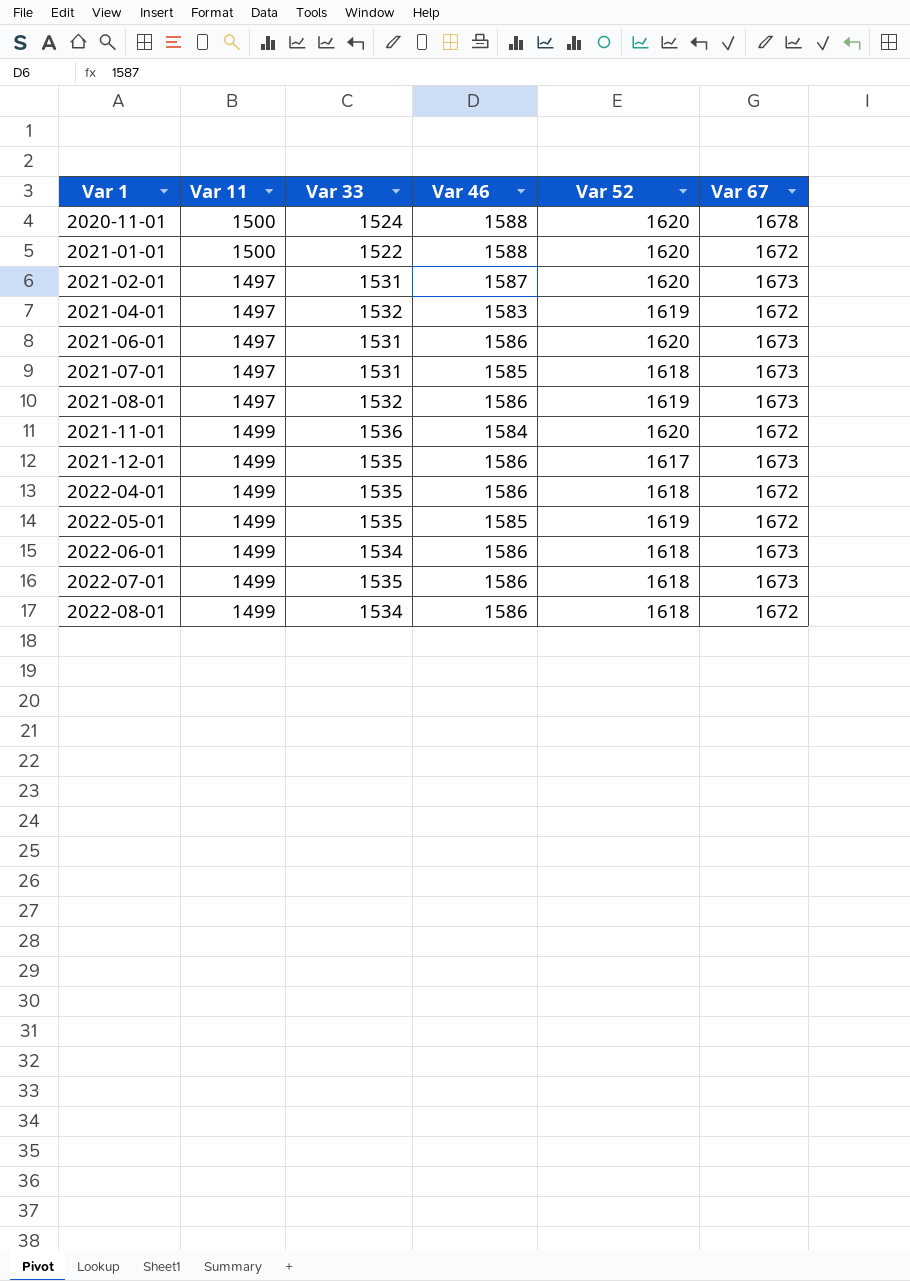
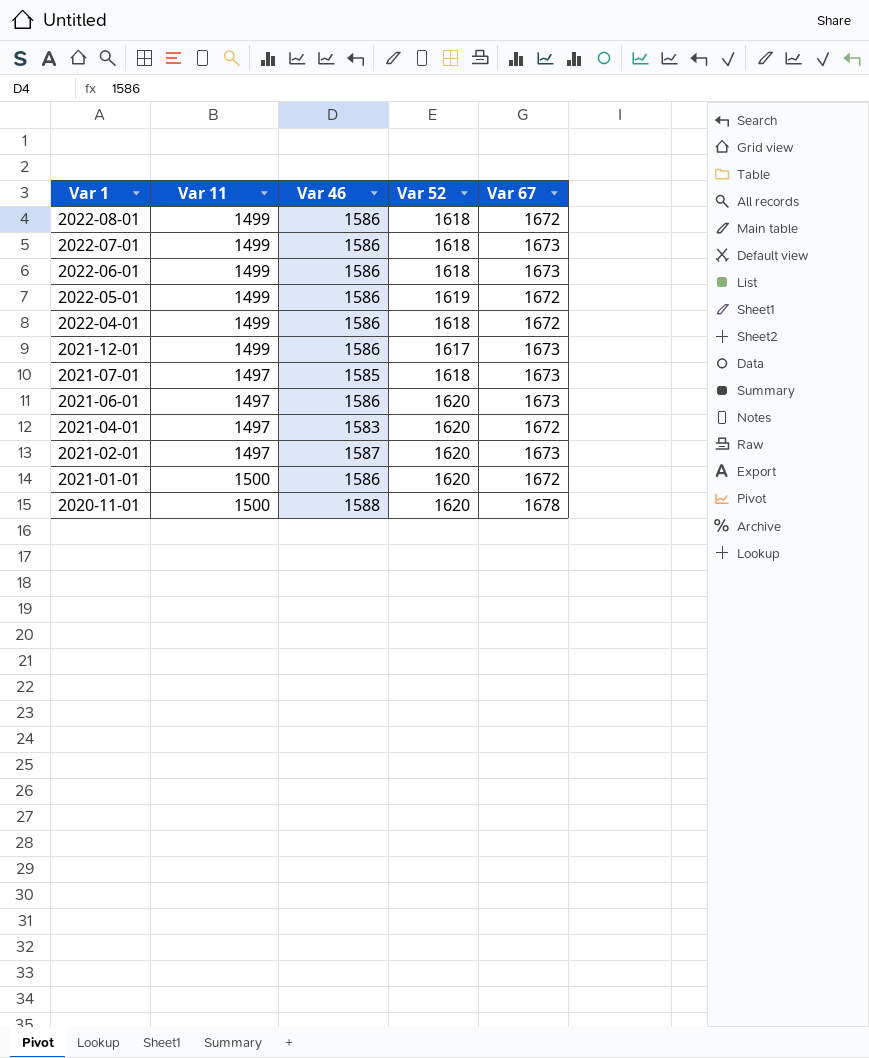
row order: Var 1 ascending -> Var 1 descending
column Var 33 | position: 3 -> none
row 2021-08-01: 1497 | 1532 | 1586 | 1619 | 1673 -> none
row 2021-11-01: 1499 | 1536 | 1584 | 1620 | 1672 -> none
2022-05-01 | Var 46: 1585 -> 1586
2021-04-01 | Var 52: 1619 -> 1620
2021-01-01 | Var 46: 1588 -> 1586

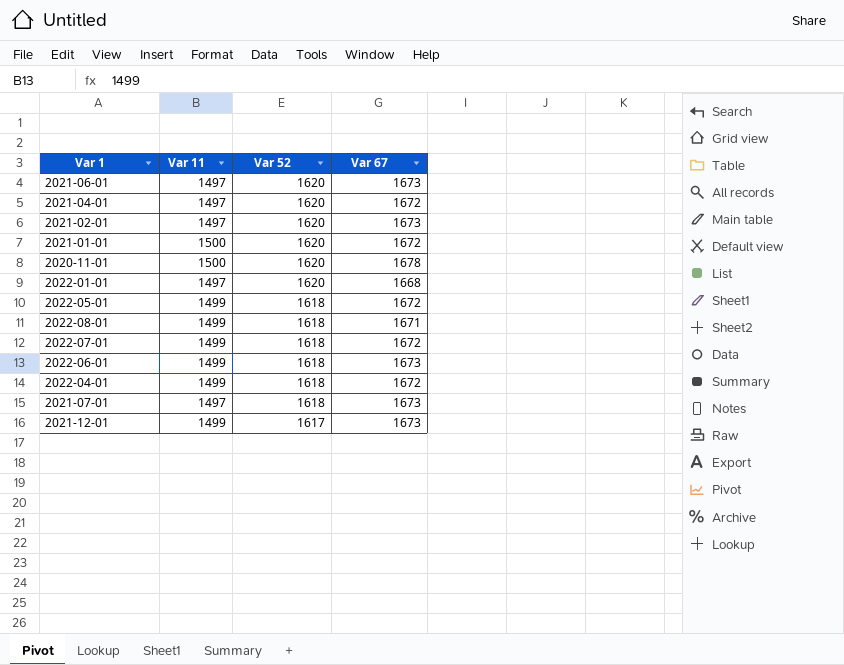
row order: Var 1 descending -> Var 52 descending
column Var 46 | position: 3 -> none
row 2022-01-01: none -> 1497 | 1620 | 1668
2022-05-01 | Var 52: 1619 -> 1618
2022-08-01 | Var 67: 1672 -> 1671
2022-07-01 | Var 67: 1673 -> 1672

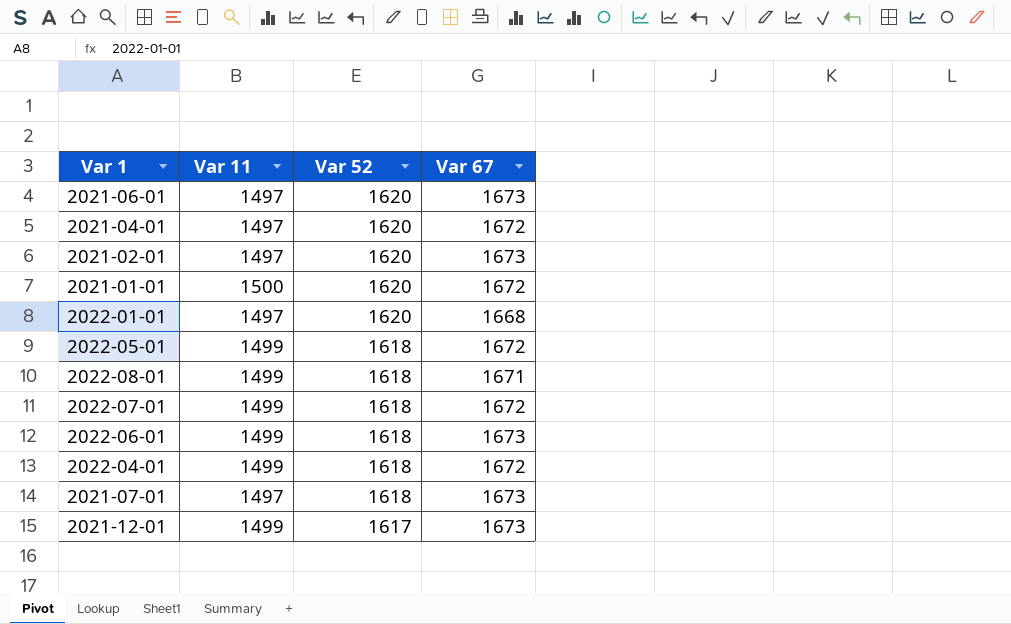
row 2020-11-01: 1500 | 1620 | 1678 -> none

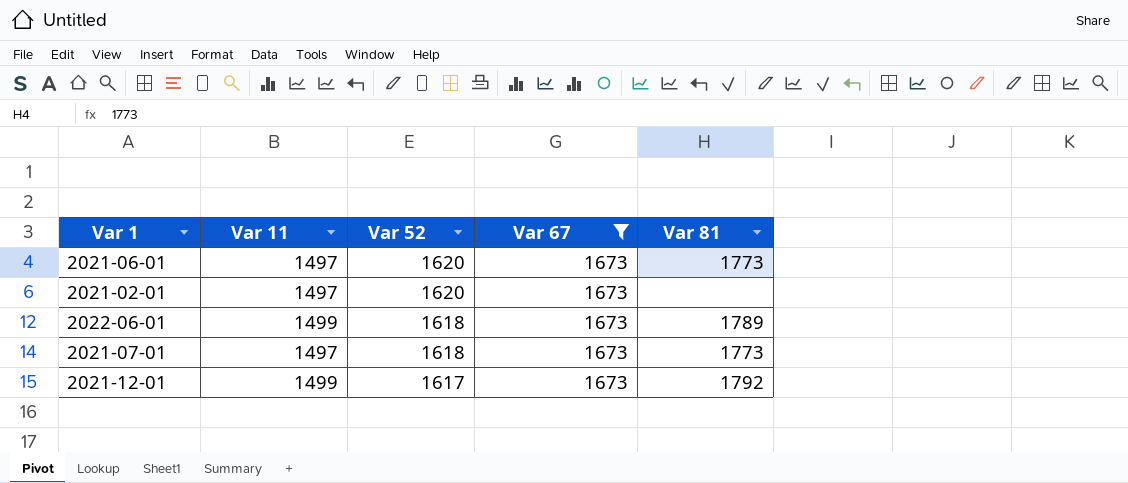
filter: none -> Var 67 = 1673
column Var 81 | position: none -> 5

